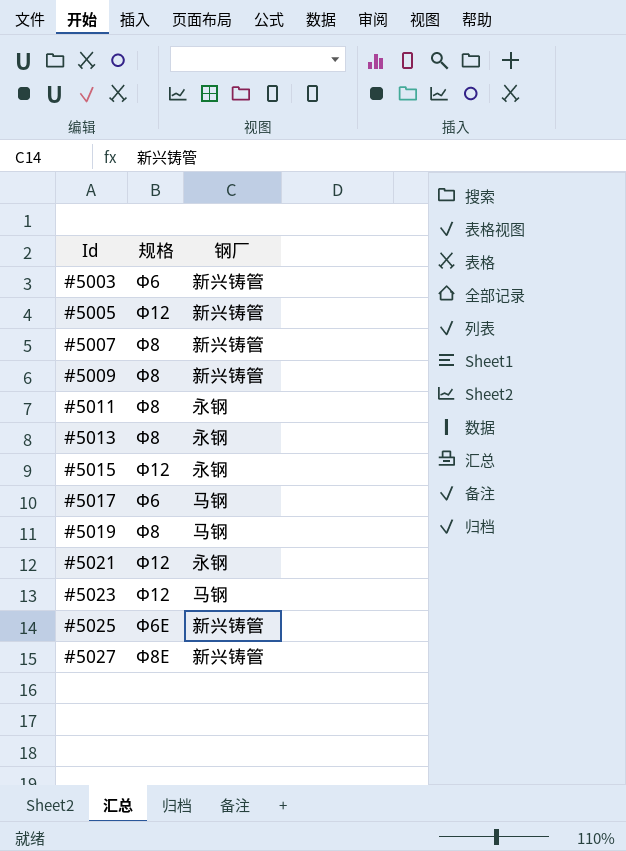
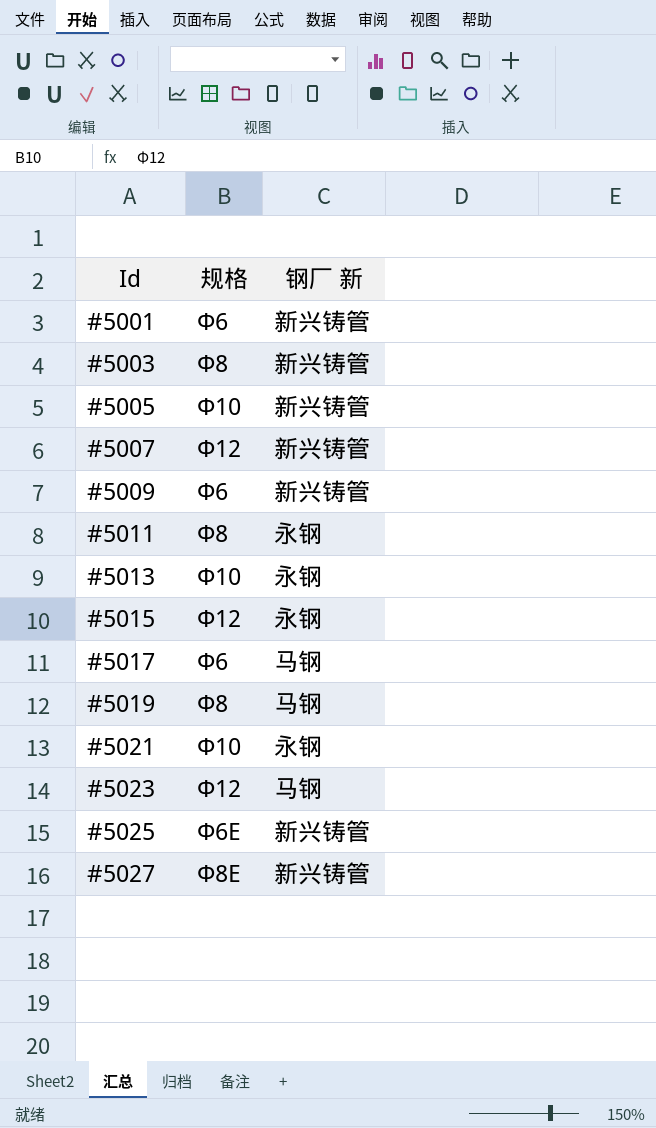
column name: 钢厂 -> 钢厂 新
row #5001: none -> Φ6 | 新兴铸管
#5003 | 规格: Φ6 -> Φ8
#5005 | 规格: Φ12 -> Φ10
#5007 | 规格: Φ8 -> Φ12
#5009 | 规格: Φ8 -> Φ6
#5013 | 规格: Φ8 -> Φ10
#5021 | 规格: Φ12 -> Φ10

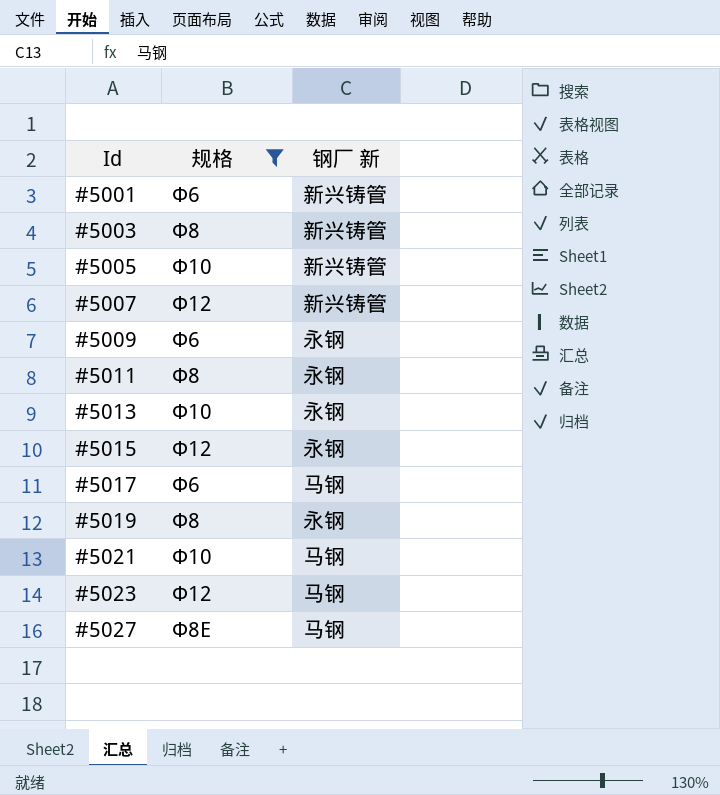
filter: none -> 规格 != Φ6E
#5009 | 钢厂 新: 新兴铸管 -> 永钢
#5019 | 钢厂 新: 马钢 -> 永钢
#5021 | 钢厂 新: 永钢 -> 马钢
#5027 | 钢厂 新: 新兴铸管 -> 马钢

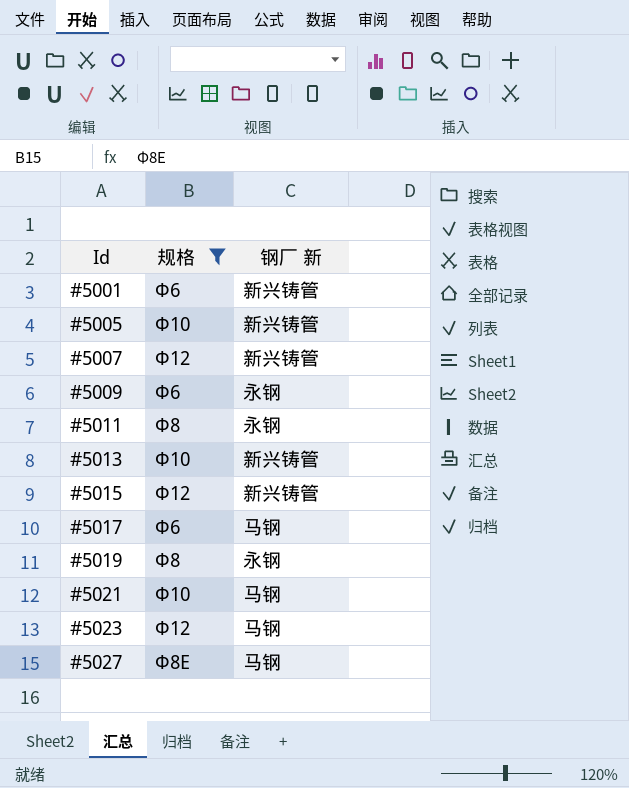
row #5003: Φ8 | 新兴铸管 -> none
#5013 | 钢厂 新: 永钢 -> 新兴铸管
#5015 | 钢厂 新: 永钢 -> 新兴铸管

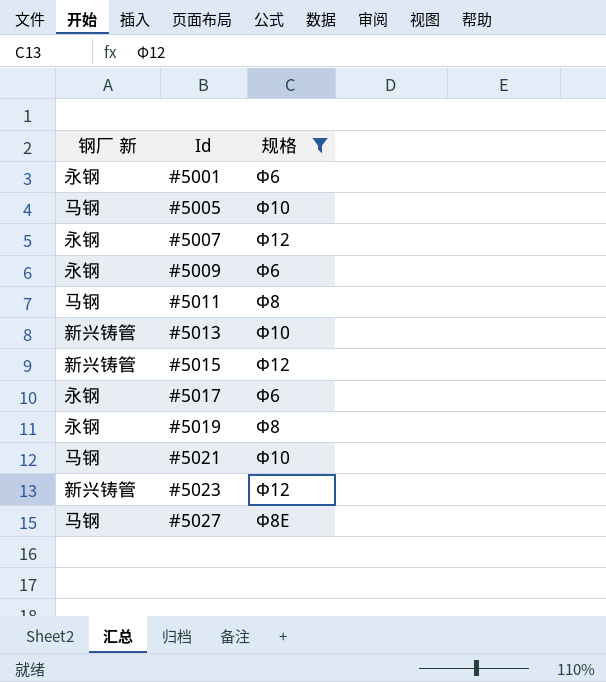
column 钢厂 新 | position: 3 -> 1
#5001 | 钢厂 新: 新兴铸管 -> 永钢
#5005 | 钢厂 新: 新兴铸管 -> 马钢
#5007 | 钢厂 新: 新兴铸管 -> 永钢
#5011 | 钢厂 新: 永钢 -> 马钢
#5017 | 钢厂 新: 马钢 -> 永钢
#5023 | 钢厂 新: 马钢 -> 新兴铸管

